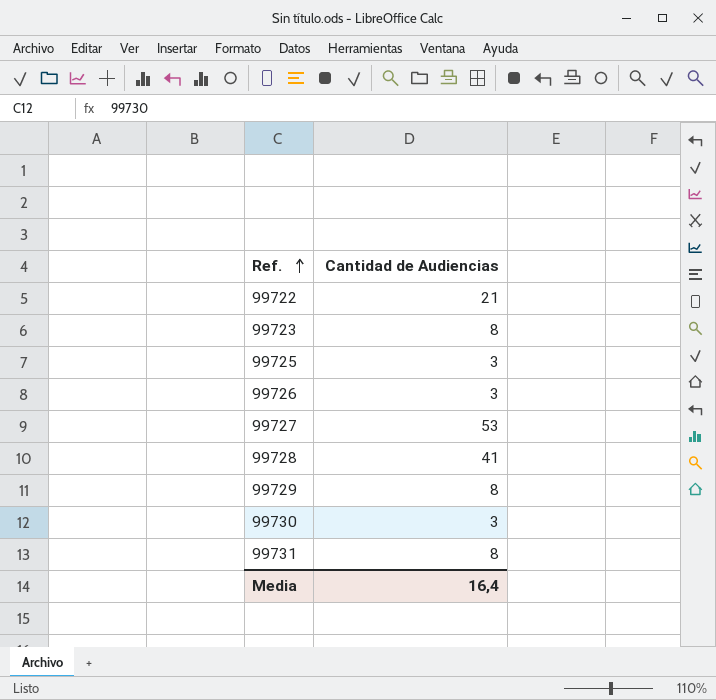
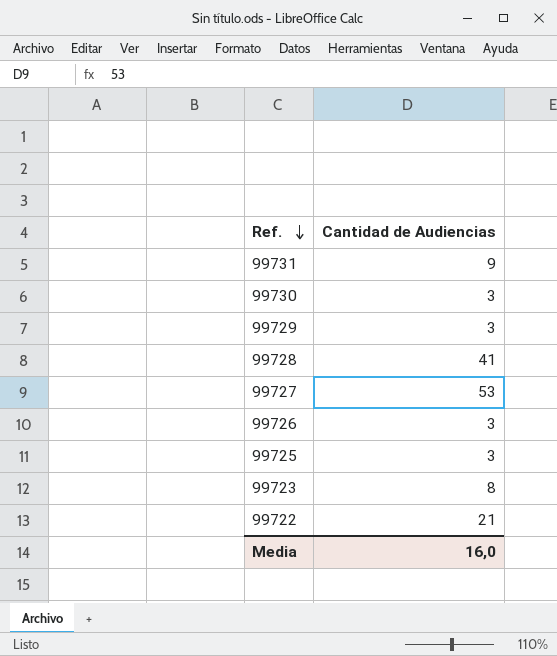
row order: Ref. ascending -> Ref. descending
99731 | Cantidad de Audiencias: 8 -> 9
99729 | Cantidad de Audiencias: 8 -> 3
Media | Cantidad de Audiencias: 16,4 -> 16,0

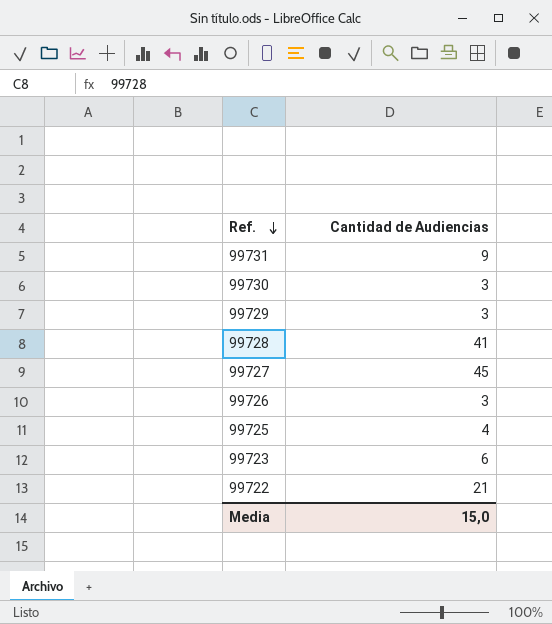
99727 | Cantidad de Audiencias: 53 -> 45
99725 | Cantidad de Audiencias: 3 -> 4
99723 | Cantidad de Audiencias: 8 -> 6
Media | Cantidad de Audiencias: 16,0 -> 15,0

